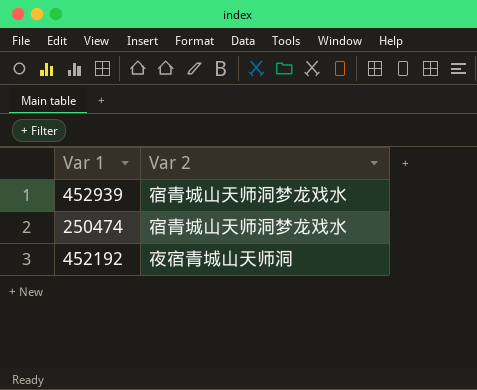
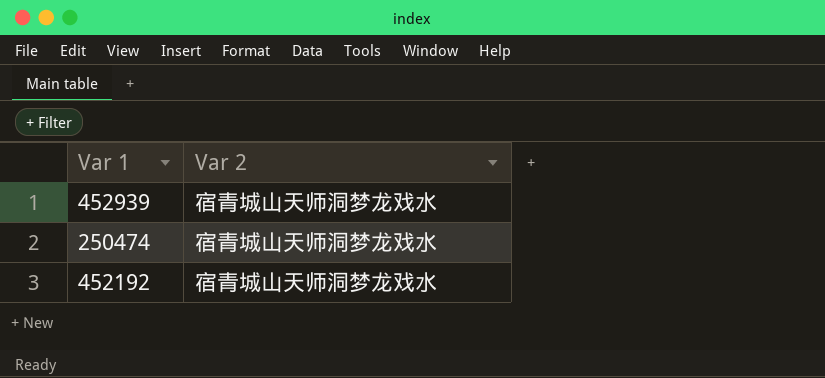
452192 | Var 2: 夜宿青城山天师洞 -> 宿青城山天师洞梦龙戏水

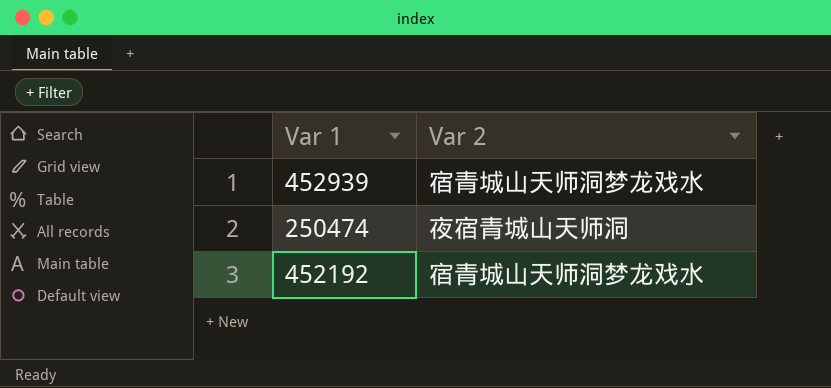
250474 | Var 2: 宿青城山天师洞梦龙戏水 -> 夜宿青城山天师洞

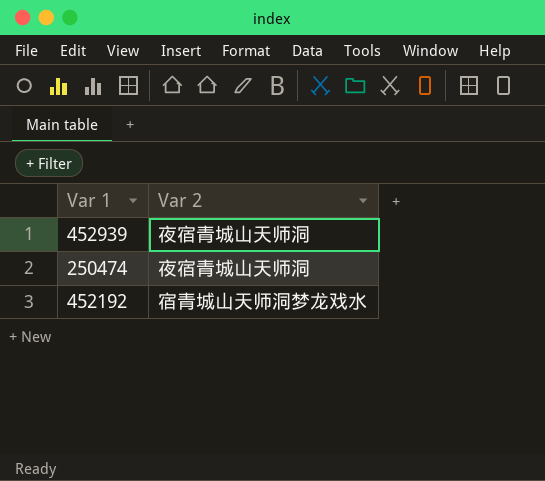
452939 | Var 2: 宿青城山天师洞梦龙戏水 -> 夜宿青城山天师洞

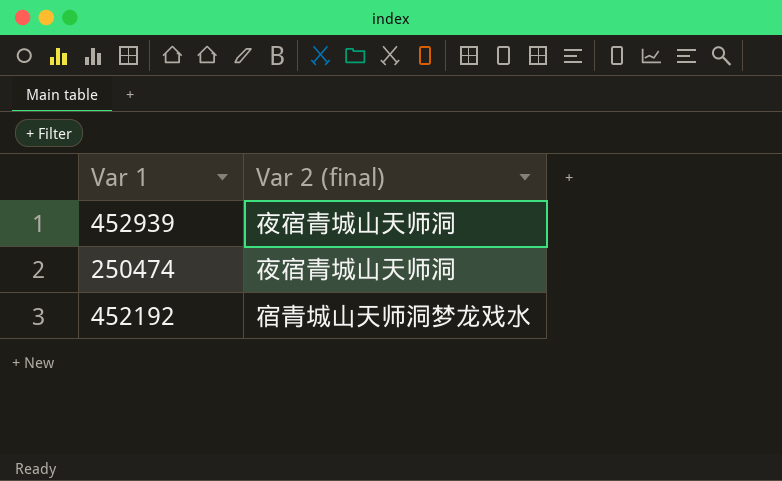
column name: Var 2 -> Var 2 (final)

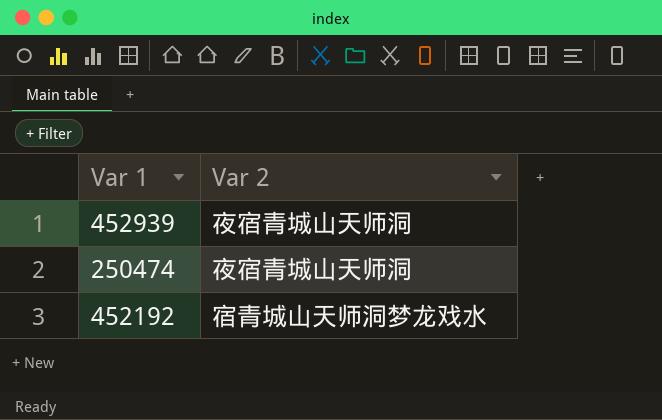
column name: Var 2 (final) -> Var 2

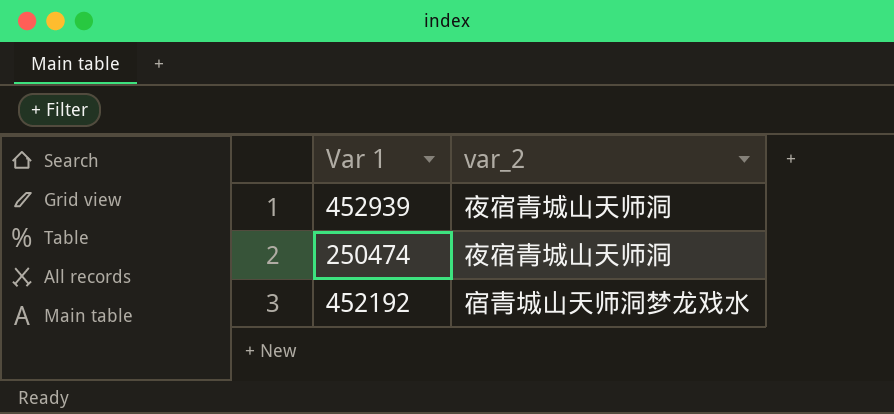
column name: Var 2 -> var_2

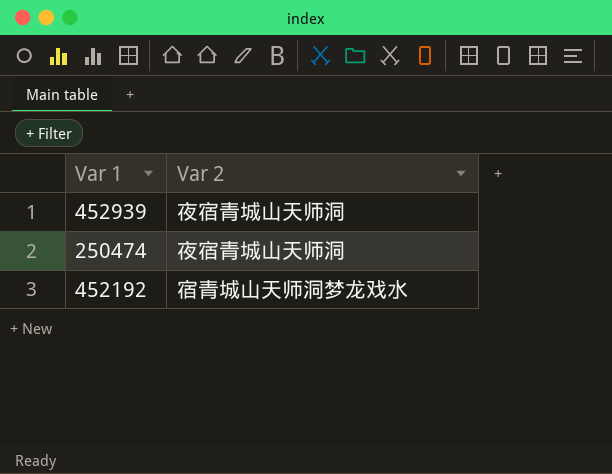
column name: var_2 -> Var 2

